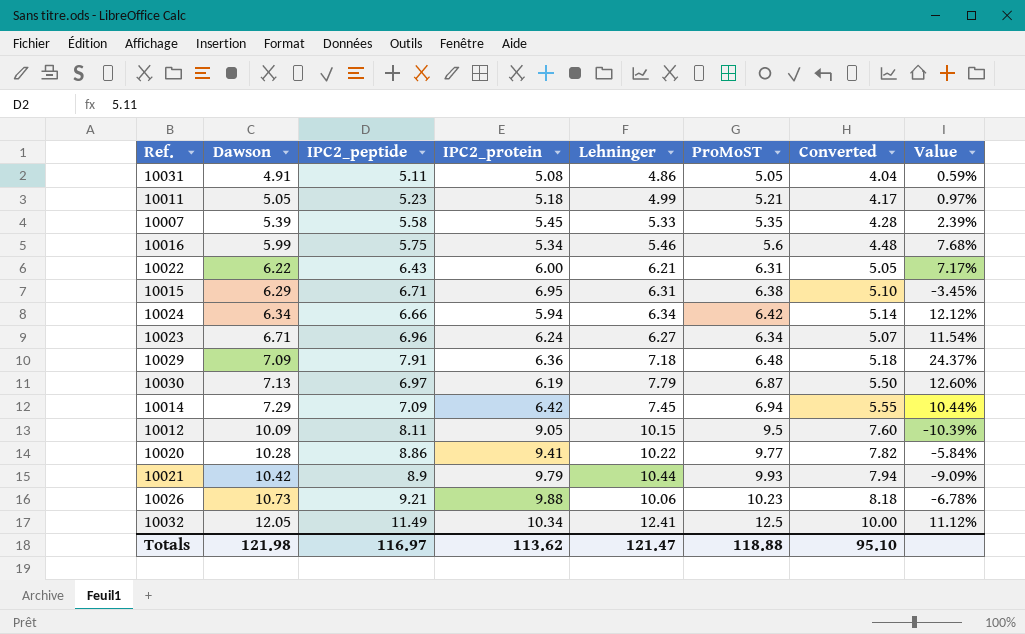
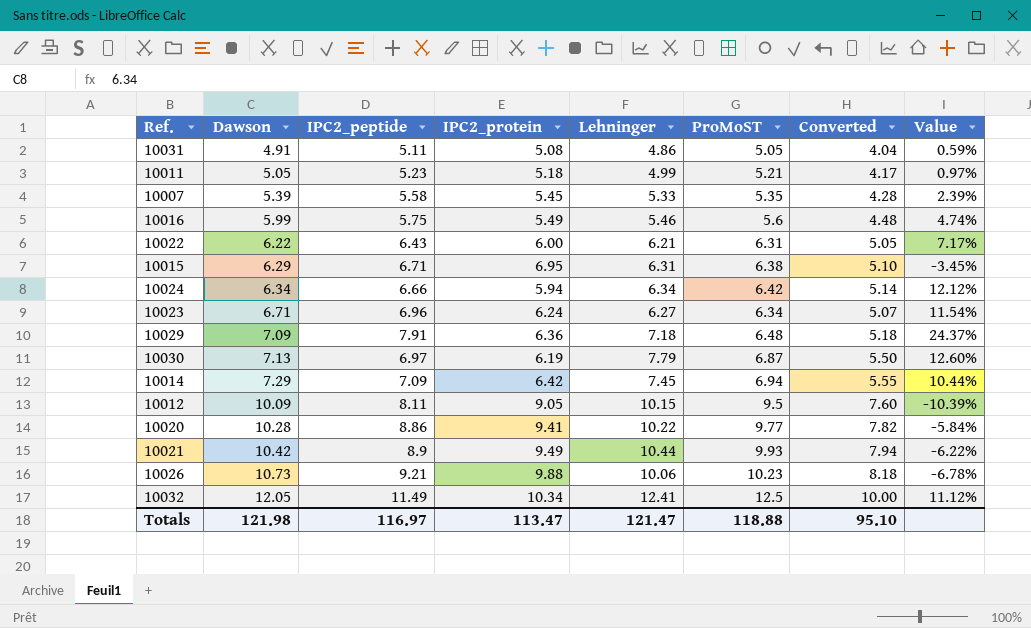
10016 | IPC2_protein: 5.34 -> 5.49
10016 | Value: 7.68% -> 4.74%
10021 | IPC2_protein: 9.79 -> 9.49
10021 | Value: -9.09% -> -6.22%
Totals | IPC2_protein: 113.62 -> 113.47

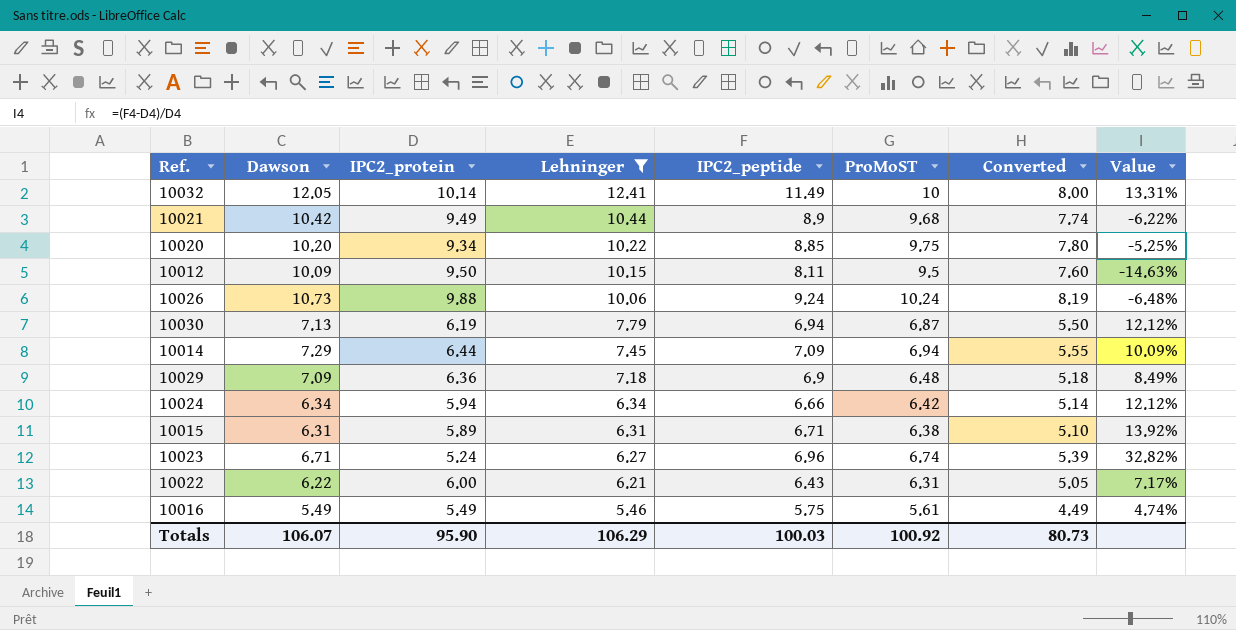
filter: none -> Lehninger >= 5.46
row order: Dawson ascending -> Lehninger descending
column IPC2_peptide | position: 3 -> 5
10032 | IPC2_protein: 10.34 -> 10.14
10032 | ProMoST: 12.5 -> 10
10032 | Converted: 10.00 -> 8.00
10032 | Value: 11.12% -> 13.31%
10021 | ProMoST: 9.93 -> 9.68
10021 | Converted: 7.94 -> 7.74
10020 | Dawson: 10.28 -> 10.20
10020 | IPC2_protein: 9.41 -> 9.34
10020 | IPC2_peptide: 8.86 -> 8.85
10020 | ProMoST: 9.77 -> 9.75
10020 | Converted: 7.82 -> 7.80
10020 | Value: -5.84% -> -5.25%
10012 | IPC2_protein: 9.05 -> 9.50
10012 | Value: -10.39% -> -14.63%
10026 | IPC2_peptide: 9.21 -> 9.24
10026 | ProMoST: 10.23 -> 10.24
10026 | Converted: 8.18 -> 8.19
10026 | Value: -6.78% -> -6.48%
10030 | IPC2_peptide: 6.97 -> 6.94
10030 | Value: 12.60% -> 12.12%
10014 | IPC2_protein: 6.42 -> 6.44
10014 | Value: 10.44% -> 10.09%
10029 | IPC2_peptide: 7.91 -> 6.9
10029 | Value: 24.37% -> 8.49%
10015 | Dawson: 6.29 -> 6.31
10015 | IPC2_protein: 6.95 -> 5.89
10015 | Value: -3.45% -> 13.92%
10023 | IPC2_protein: 6.24 -> 5.24
10023 | ProMoST: 6.34 -> 6.74
10023 | Converted: 5.07 -> 5.39
10023 | Value: 11.54% -> 32.82%
10016 | Dawson: 5.99 -> 5.49
10016 | ProMoST: 5.6 -> 5.61
10016 | Converted: 4.48 -> 4.49
Totals | Dawson: 121.98 -> 106.07
Totals | IPC2_protein: 113.47 -> 95.90
Totals | Lehninger: 121.47 -> 106.29
Totals | IPC2_peptide: 116.97 -> 100.03
Totals | ProMoST: 118.88 -> 100.92
Totals | Converted: 95.10 -> 80.73

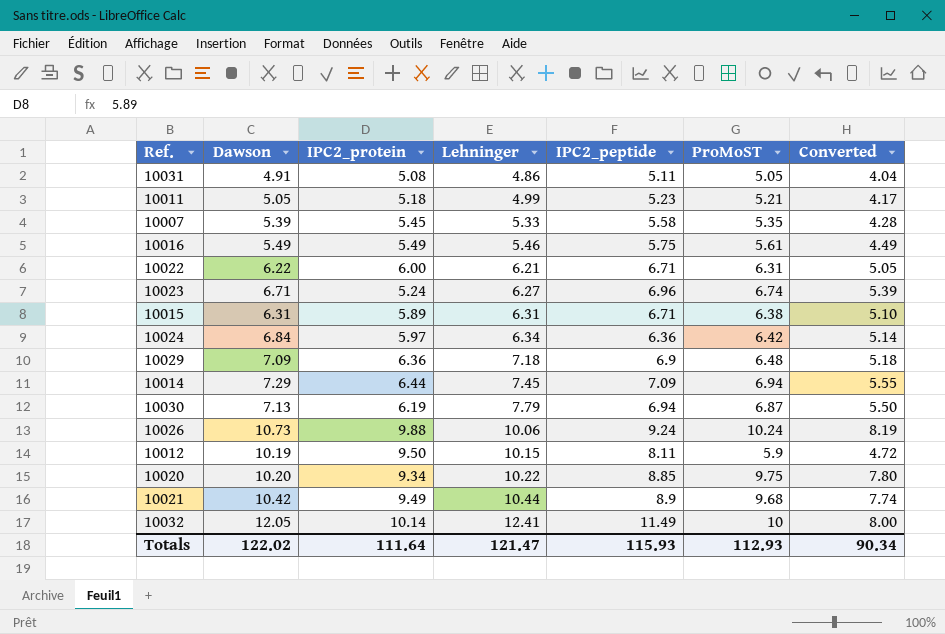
filter: Lehninger >= 5.46 -> none
row order: Lehninger descending -> Lehninger ascending
column Value | formula: ([IPC2_peptide] - [IPC2_protein]) / [IPC2_protein] -> none
10022 | IPC2_peptide: 6.43 -> 6.71
10024 | Dawson: 6.34 -> 6.84
10024 | IPC2_protein: 5.94 -> 5.97
10024 | IPC2_peptide: 6.66 -> 6.36
10012 | Dawson: 10.09 -> 10.19
10012 | ProMoST: 9.5 -> 5.9
10012 | Converted: 7.60 -> 4.72
Totals | Dawson: 106.07 -> 122.02
Totals | IPC2_protein: 95.90 -> 111.64
Totals | Lehninger: 106.29 -> 121.47
Totals | IPC2_peptide: 100.03 -> 115.93
Totals | ProMoST: 100.92 -> 112.93
Totals | Converted: 80.73 -> 90.34

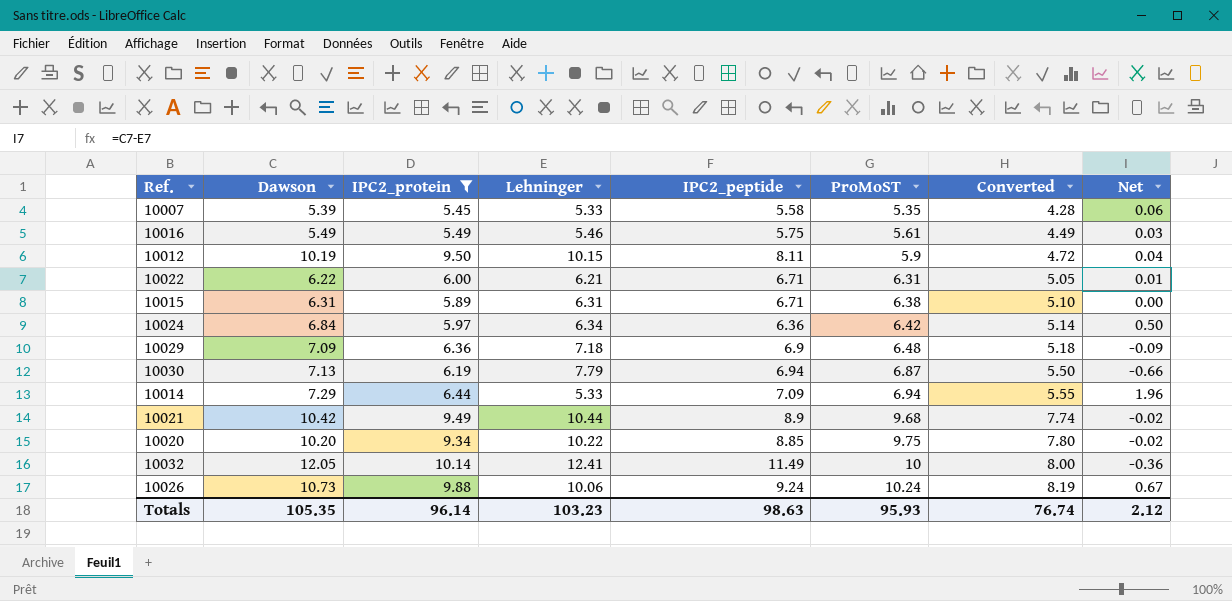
filter: none -> IPC2_protein >= 5.45
row order: Lehninger ascending -> ProMoST ascending
column Net | formula: none -> [Dawson] - [Lehninger]
10014 | Lehninger: 7.45 -> 5.33
Totals | Dawson: 122.02 -> 105.35
Totals | IPC2_protein: 111.64 -> 96.14
Totals | Lehninger: 121.47 -> 103.23
Totals | IPC2_peptide: 115.93 -> 98.63
Totals | ProMoST: 112.93 -> 95.93
Totals | Converted: 90.34 -> 76.74

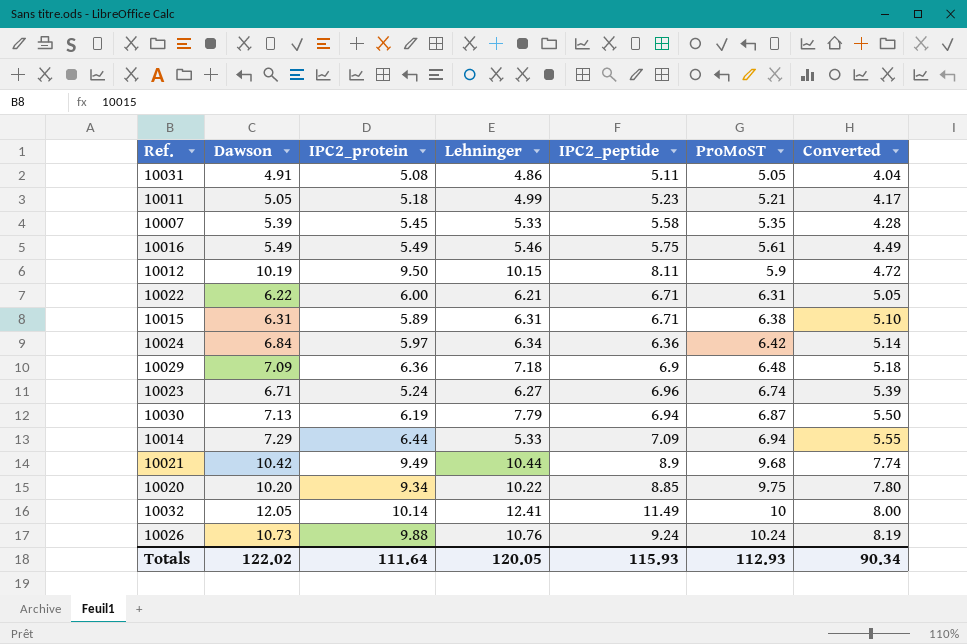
filter: IPC2_protein >= 5.45 -> none
column Net | formula: [Dawson] - [Lehninger] -> none
10026 | Lehninger: 10.06 -> 10.76
Totals | Dawson: 105.35 -> 122.02
Totals | IPC2_protein: 96.14 -> 111.64
Totals | Lehninger: 103.23 -> 120.05
Totals | IPC2_peptide: 98.63 -> 115.93
Totals | ProMoST: 95.93 -> 112.93
Totals | Converted: 76.74 -> 90.34

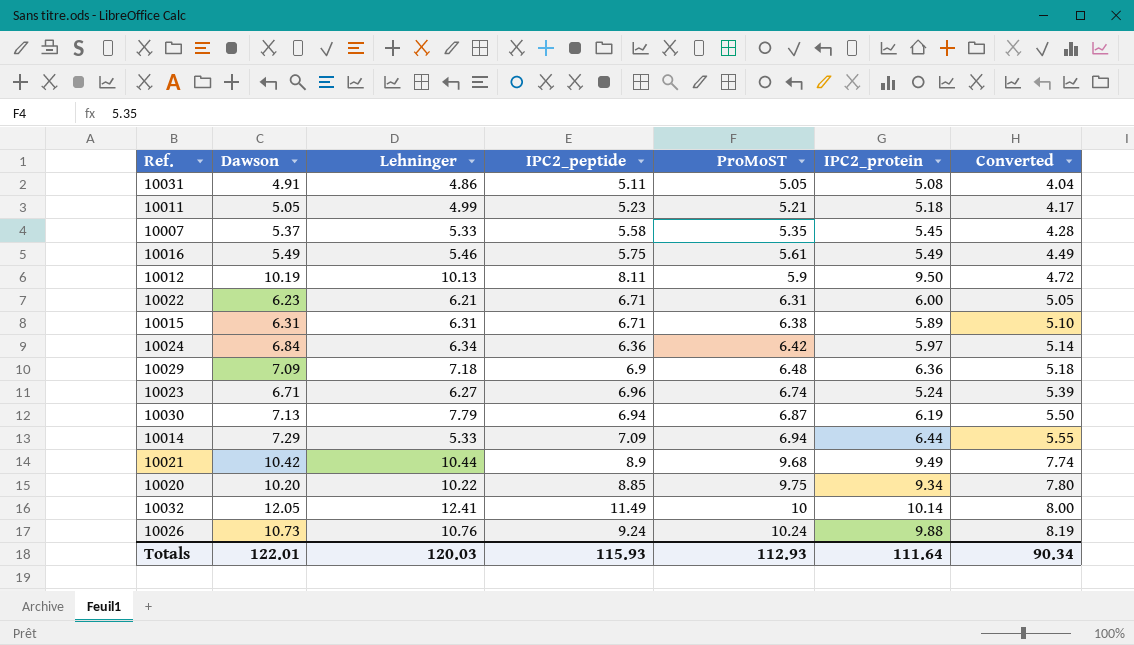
column IPC2_protein | position: 3 -> 6
10007 | Dawson: 5.39 -> 5.37
10012 | Lehninger: 10.15 -> 10.13
10022 | Dawson: 6.22 -> 6.23
Totals | Dawson: 122.02 -> 122.01
Totals | Lehninger: 120.05 -> 120.03

